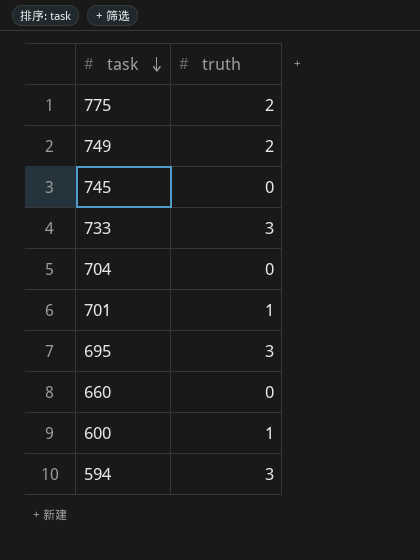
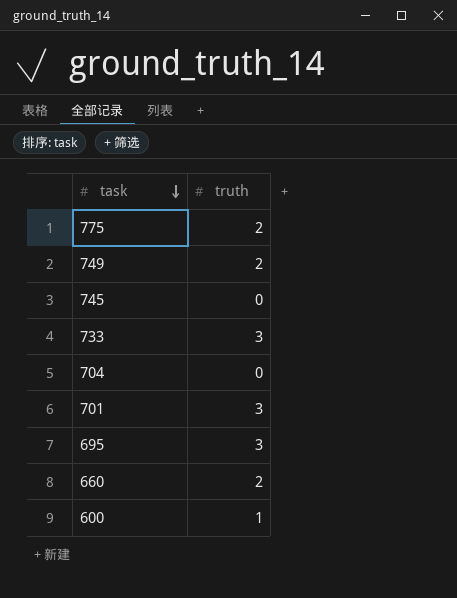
row 594: 3 -> none
701 | truth: 1 -> 3
660 | truth: 0 -> 2

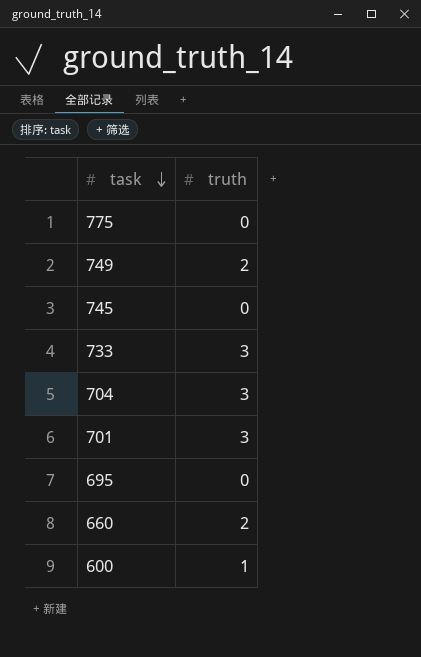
775 | truth: 2 -> 0
704 | truth: 0 -> 3
695 | truth: 3 -> 0

